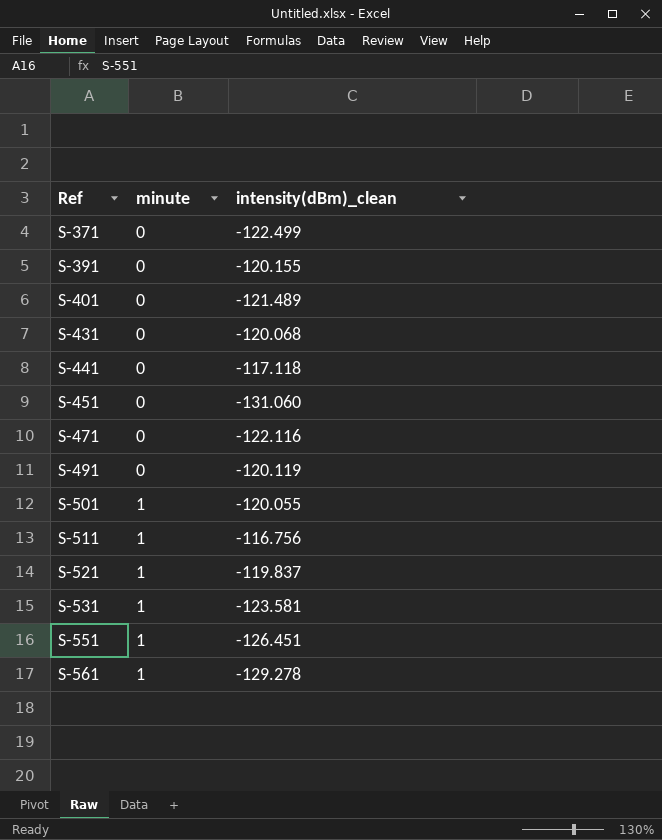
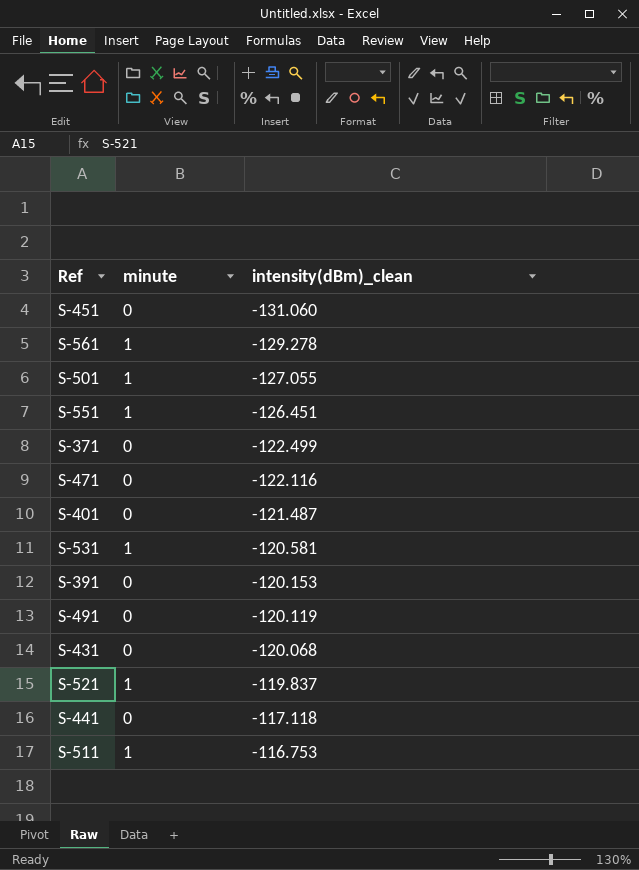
row order: Ref ascending -> intensity(dBm)_clean ascending
S-501 | intensity(dBm)_clean: -120.055 -> -127.055
S-401 | intensity(dBm)_clean: -121.489 -> -121.487
S-531 | intensity(dBm)_clean: -123.581 -> -120.581
S-391 | intensity(dBm)_clean: -120.155 -> -120.153
S-511 | intensity(dBm)_clean: -116.756 -> -116.753

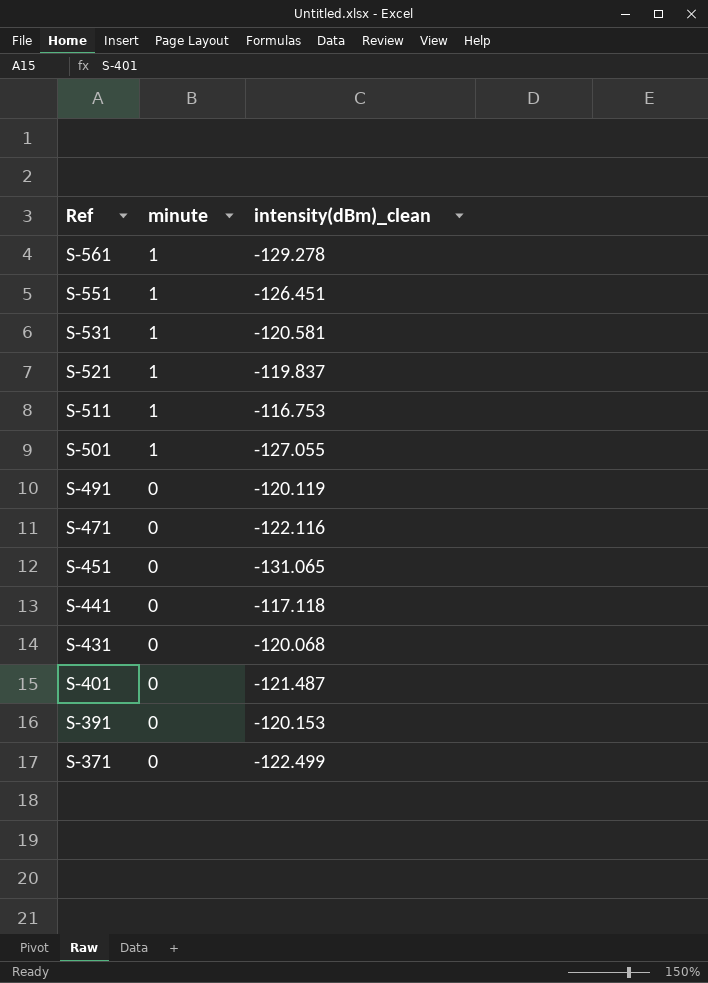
row order: intensity(dBm)_clean ascending -> Ref descending
S-451 | intensity(dBm)_clean: -131.060 -> -131.065

